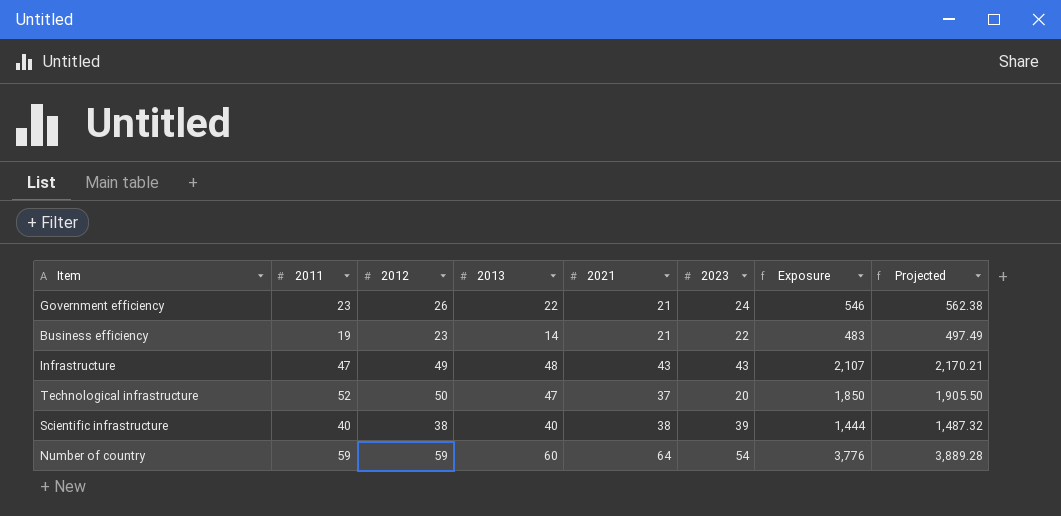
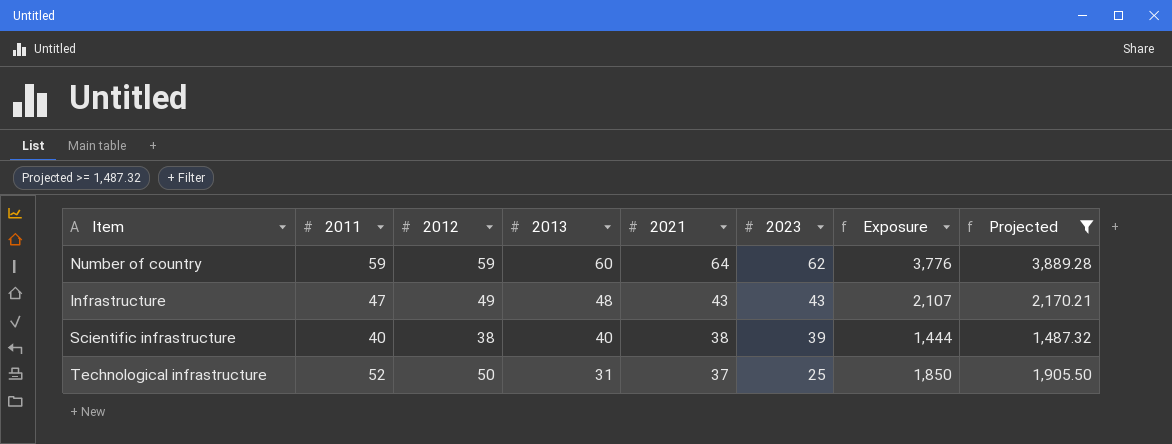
filter: none -> Projected >= 1,487.32
row order: none -> 2013 descending
Number of country | 2023: 54 -> 62
Technological infrastructure | 2013: 47 -> 31
Technological infrastructure | 2023: 20 -> 25

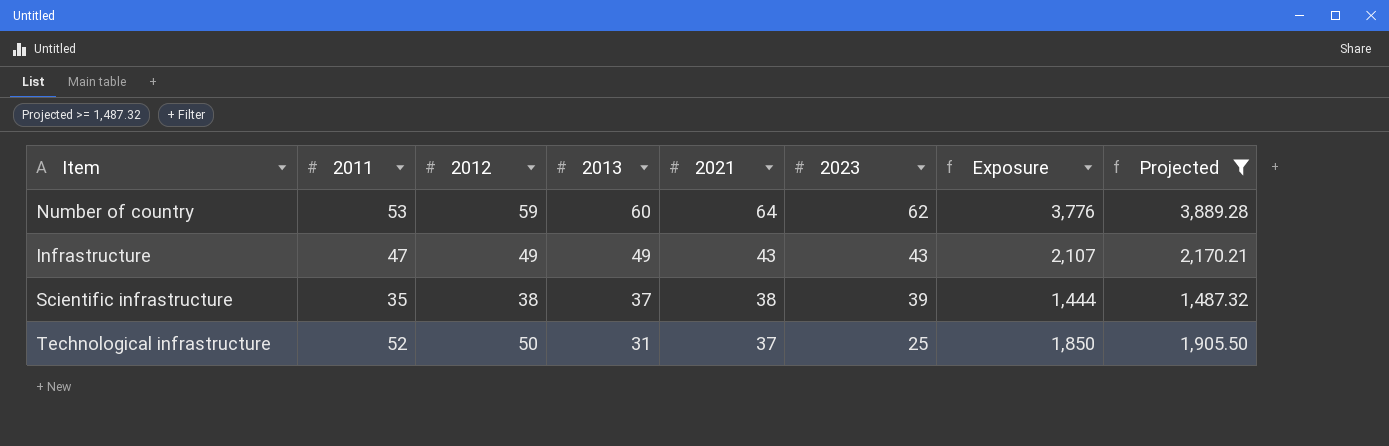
Number of country | 2011: 59 -> 53
Infrastructure | 2013: 48 -> 49
Scientific infrastructure | 2011: 40 -> 35
Scientific infrastructure | 2013: 40 -> 37

